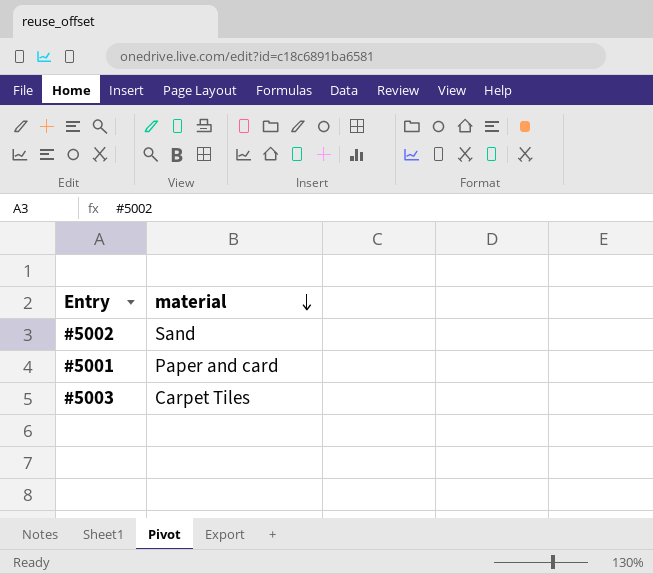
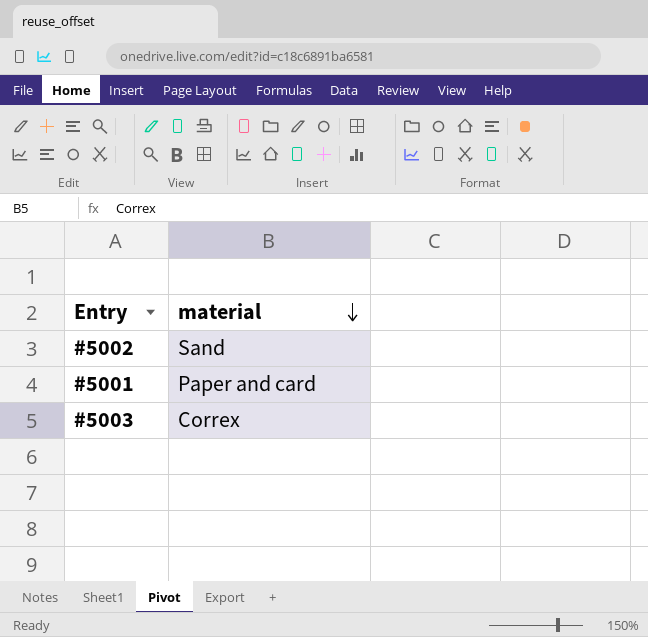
#5003 | material: Carpet Tiles -> Correx

